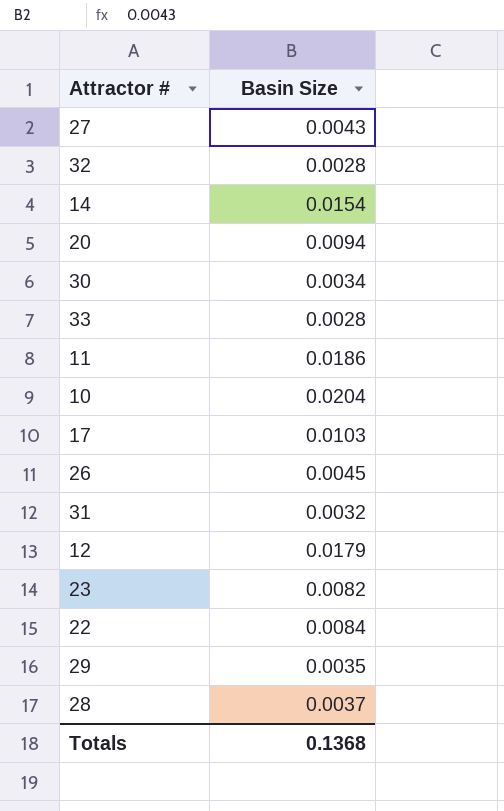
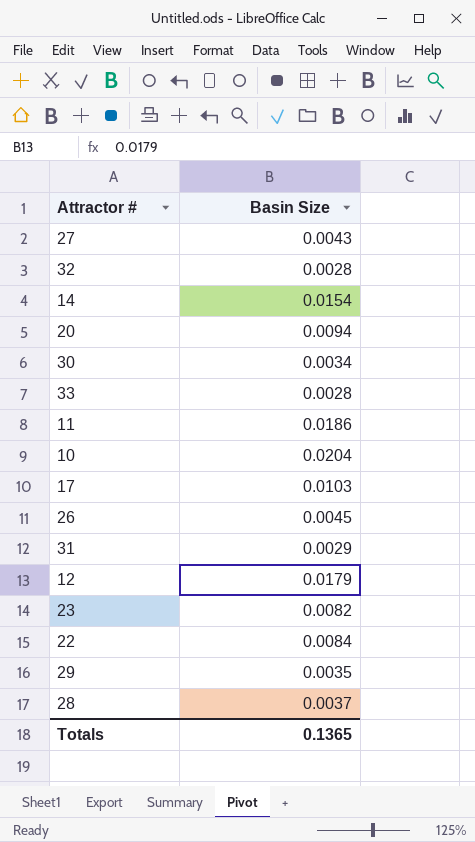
31 | Basin Size: 0.0032 -> 0.0029
Totals | Basin Size: 0.1368 -> 0.1365

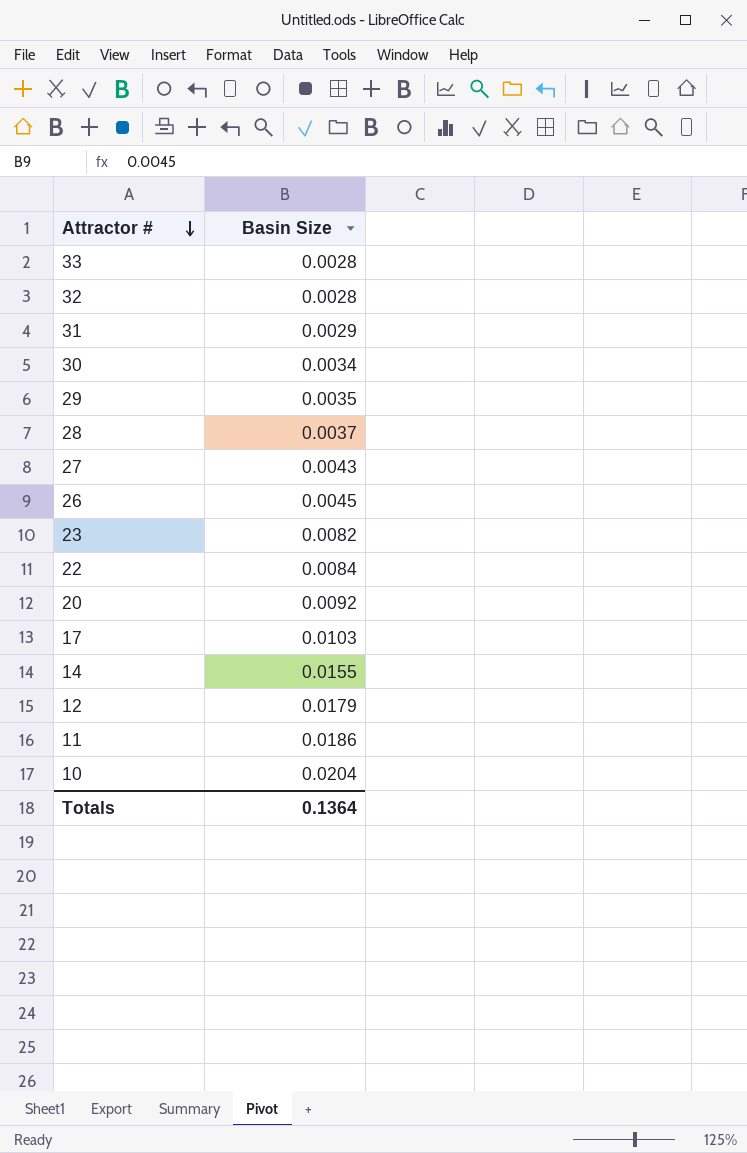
row order: none -> Attractor # descending
20 | Basin Size: 0.0094 -> 0.0092
14 | Basin Size: 0.0154 -> 0.0155
Totals | Basin Size: 0.1365 -> 0.1364

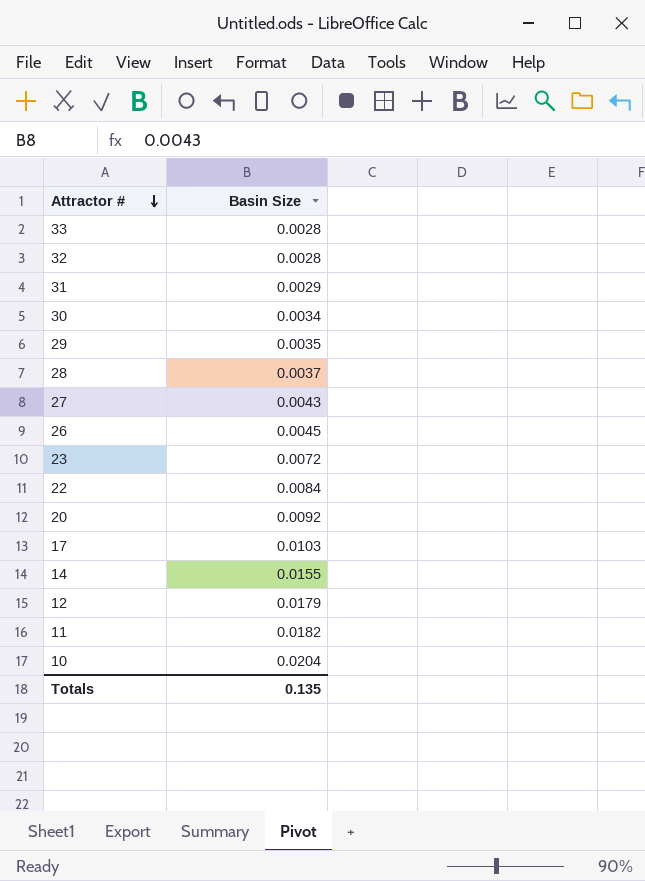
23 | Basin Size: 0.0082 -> 0.0072
11 | Basin Size: 0.0186 -> 0.0182
Totals | Basin Size: 0.1364 -> 0.135

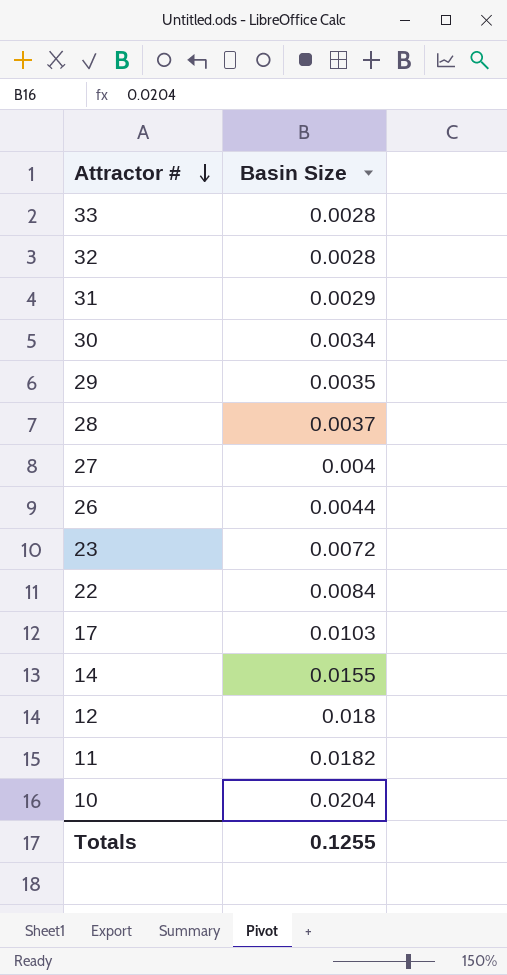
row 20: 0.0092 -> none
27 | Basin Size: 0.0043 -> 0.004
26 | Basin Size: 0.0045 -> 0.0044
12 | Basin Size: 0.0179 -> 0.018
Totals | Basin Size: 0.135 -> 0.1255

